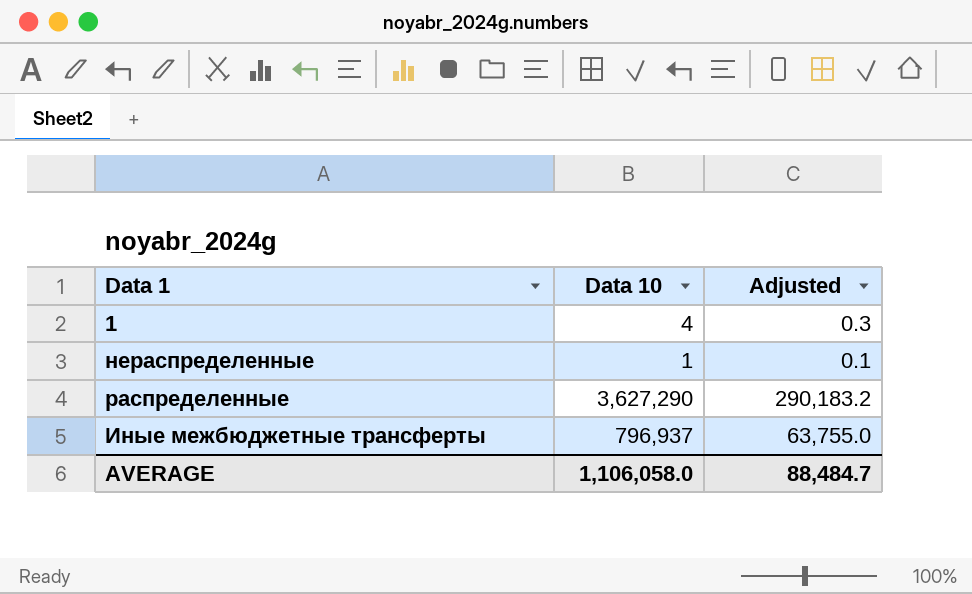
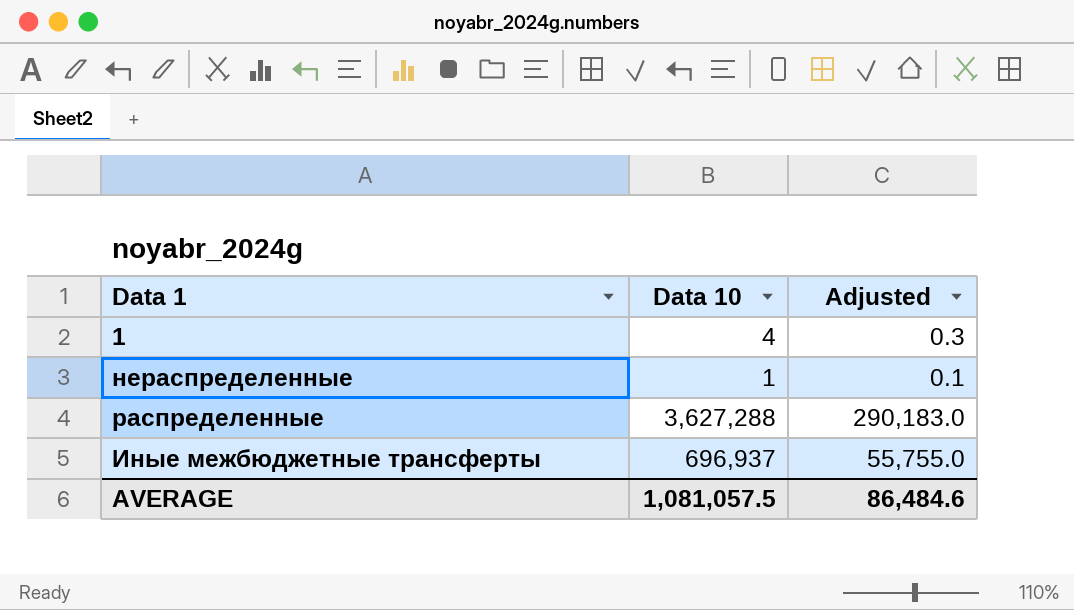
распределенные | Data 10: 3,627,290 -> 3,627,288
распределенные | Adjusted: 290,183.2 -> 290,183.0
Иные межбюджетные трансферты | Data 10: 796,937 -> 696,937
Иные межбюджетные трансферты | Adjusted: 63,755.0 -> 55,755.0
AVERAGE | Data 10: 1,106,058.0 -> 1,081,057.5
AVERAGE | Adjusted: 88,484.7 -> 86,484.6

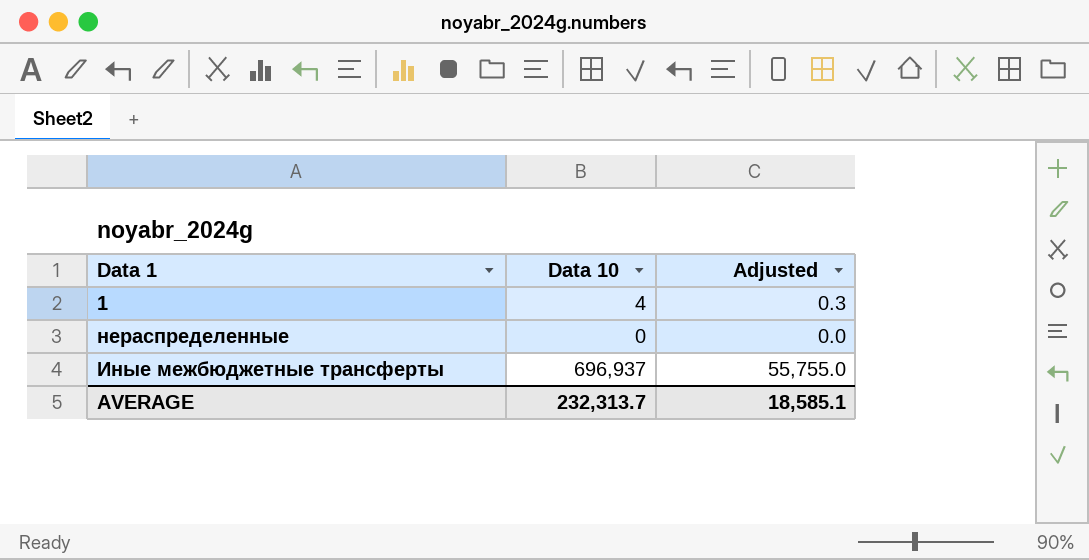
row распределенные: 3,627,288 | 290,183.0 -> none
нераспределенные | Data 10: 1 -> 0
нераспределенные | Adjusted: 0.1 -> 0.0
AVERAGE | Data 10: 1,081,057.5 -> 232,313.7
AVERAGE | Adjusted: 86,484.6 -> 18,585.1

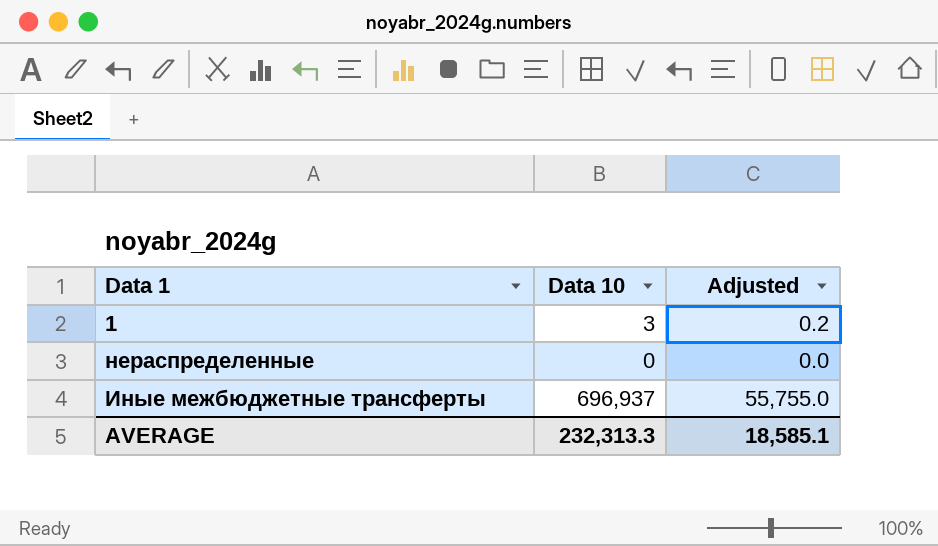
1 | Data 10: 4 -> 3
1 | Adjusted: 0.3 -> 0.2
AVERAGE | Data 10: 232,313.7 -> 232,313.3

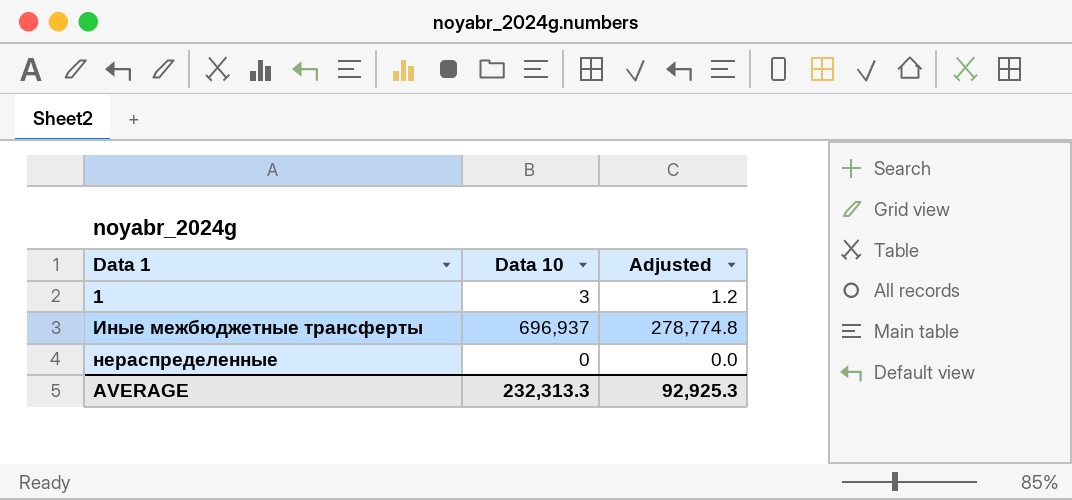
row order: none -> Data 1 ascending
column Adjusted | formula: [Data 10] * 0.08 -> [Data 10] * 0.4
AVERAGE | Adjusted: 18,585.1 -> 92,925.3

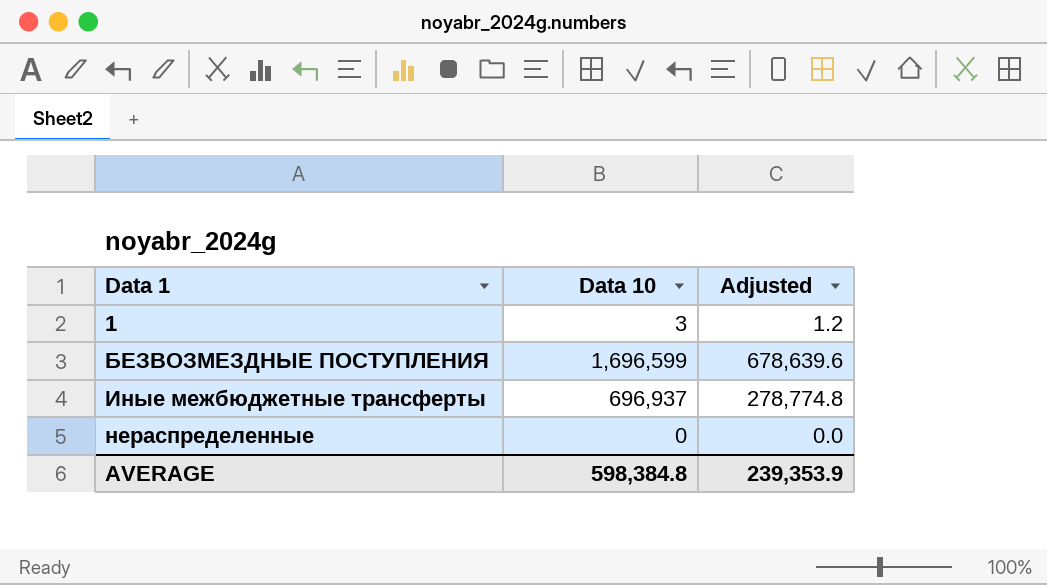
row БЕЗВОЗМЕЗДНЫЕ ПОСТУПЛЕНИЯ: none -> 1,696,599 | 678,639.6
AVERAGE | Data 10: 232,313.3 -> 598,384.8
AVERAGE | Adjusted: 92,925.3 -> 239,353.9

